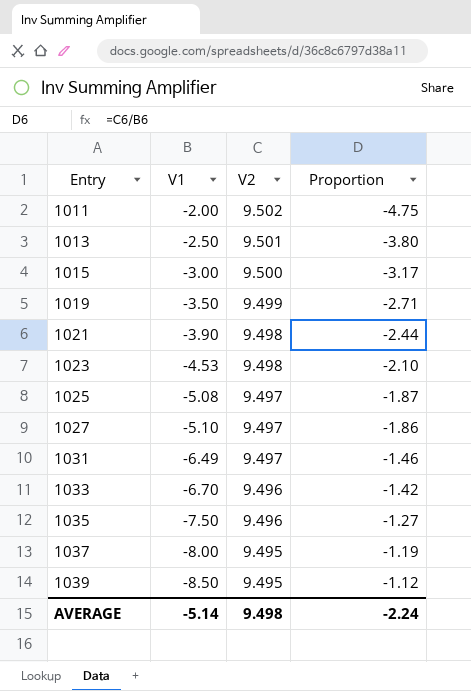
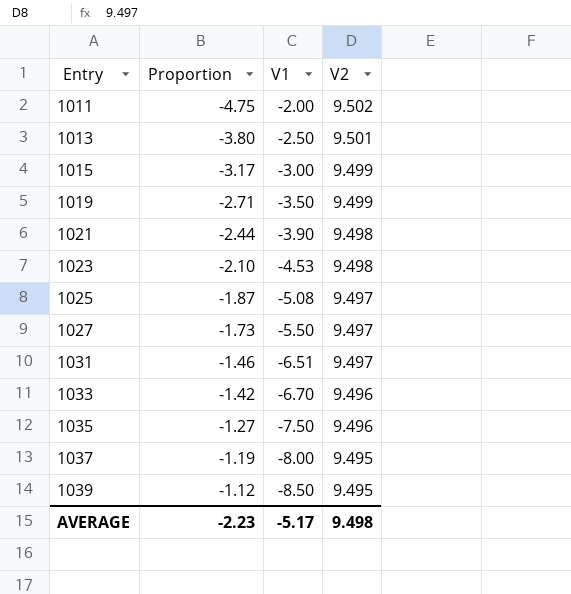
column Proportion | position: 4 -> 2
1015 | V2: 9.500 -> 9.499
1027 | Proportion: -1.86 -> -1.73
1027 | V1: -5.10 -> -5.50
1031 | V1: -6.49 -> -6.51
AVERAGE | Proportion: -2.24 -> -2.23
AVERAGE | V1: -5.14 -> -5.17

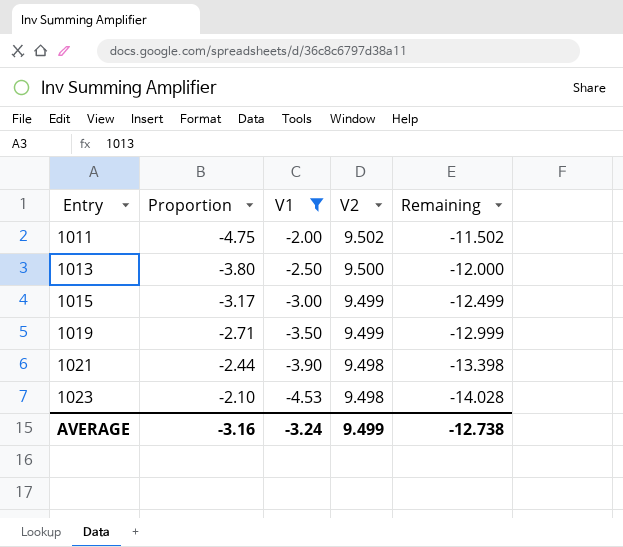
filter: none -> V1 >= -4.53
column Remaining | formula: none -> [V1] - [V2]
1013 | V2: 9.501 -> 9.500
AVERAGE | Proportion: -2.23 -> -3.16
AVERAGE | V1: -5.17 -> -3.24
AVERAGE | V2: 9.498 -> 9.499

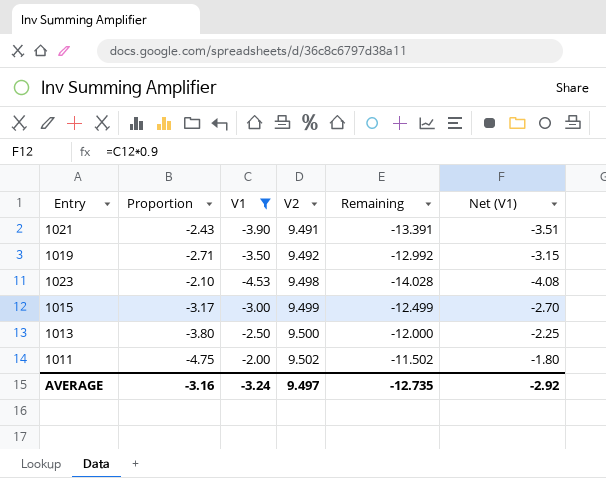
row order: Entry ascending -> V2 ascending
column Net (V1) | formula: none -> [V1] * 0.9
1021 | Proportion: -2.44 -> -2.43
1021 | V2: 9.498 -> 9.491
1021 | Remaining: -13.398 -> -13.391
1019 | V2: 9.499 -> 9.492
1019 | Remaining: -12.999 -> -12.992
AVERAGE | V2: 9.499 -> 9.497
AVERAGE | Remaining: -12.738 -> -12.735

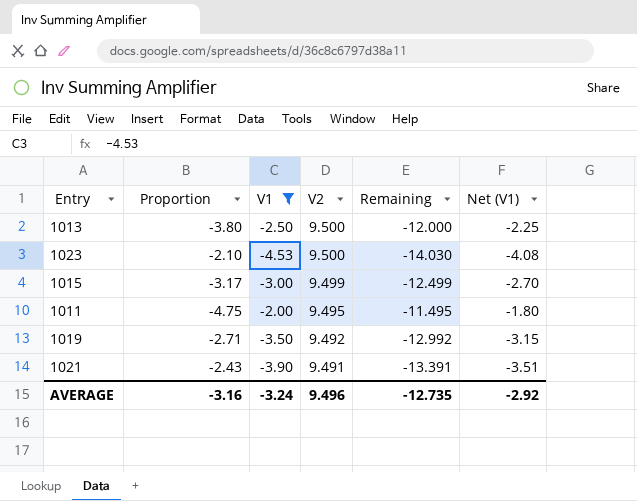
row order: V2 ascending -> V2 descending
1023 | V2: 9.498 -> 9.500
1023 | Remaining: -14.028 -> -14.030
1011 | V2: 9.502 -> 9.495
1011 | Remaining: -11.502 -> -11.495
AVERAGE | V2: 9.497 -> 9.496

